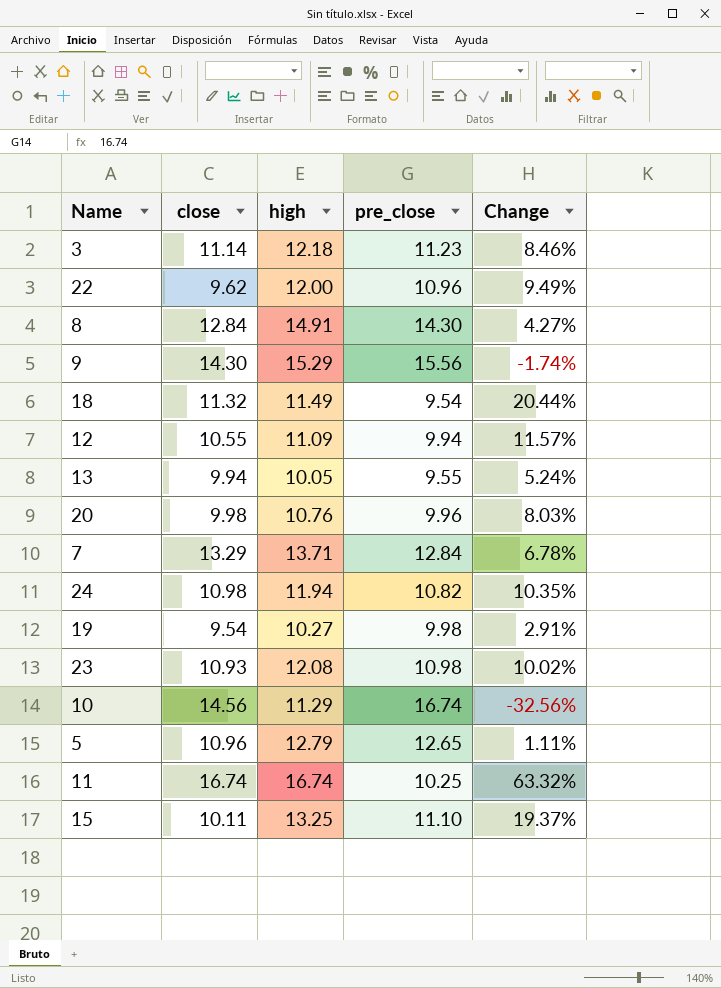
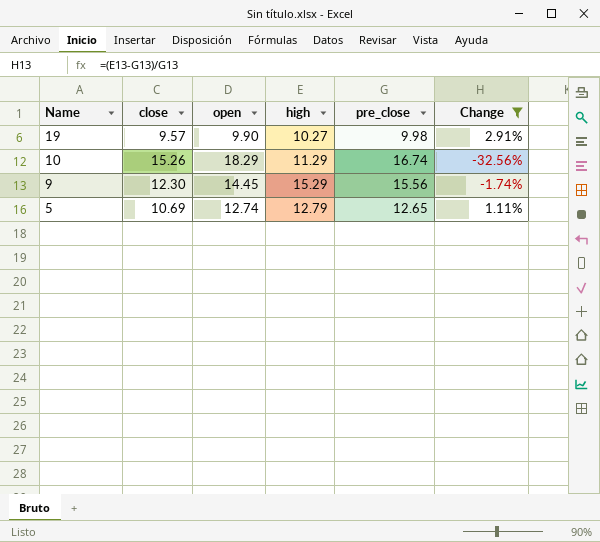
filter: none -> Change <= 2.91%
row order: none -> Name descending
column open | position: none -> 3
19 | close: 9.54 -> 9.57
10 | close: 14.56 -> 15.26
9 | close: 14.30 -> 12.30
5 | close: 10.96 -> 10.69

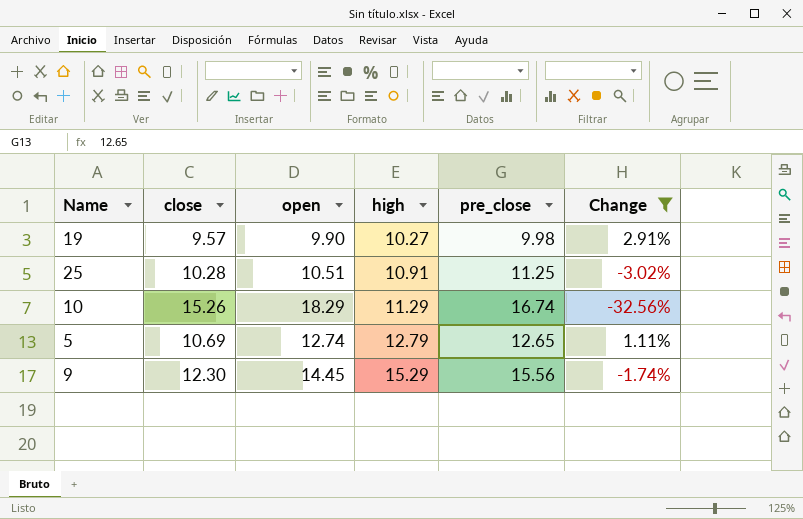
row order: Name descending -> high ascending
row 25: none -> 10.28 | 10.51 | 10.91 | 11.25 | -3.02%

